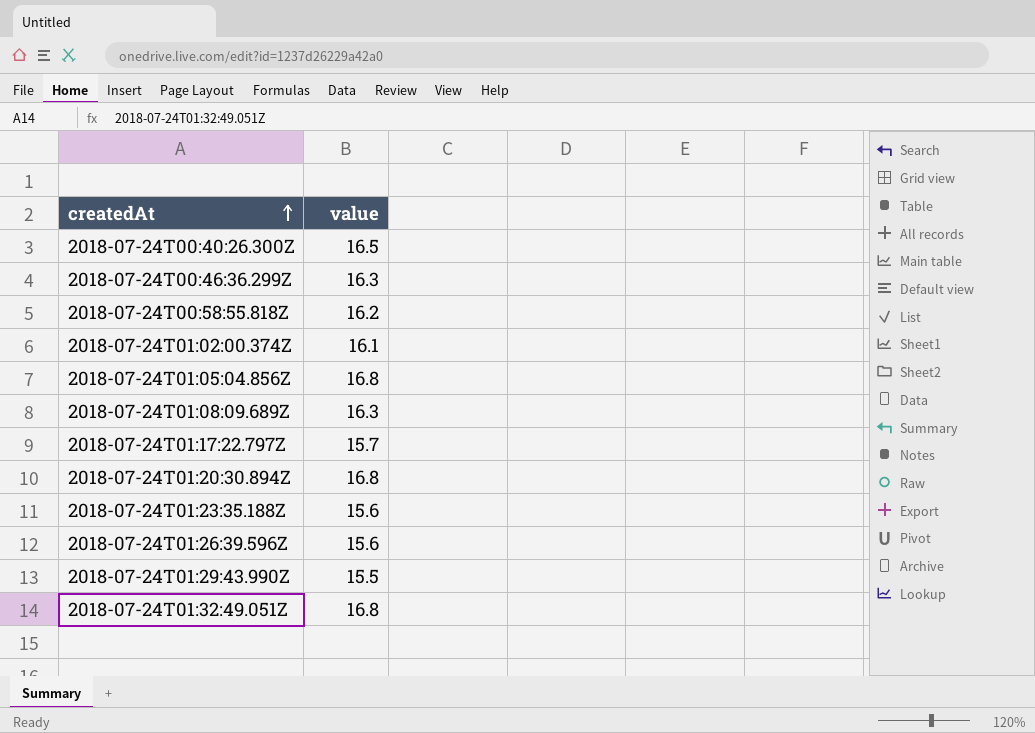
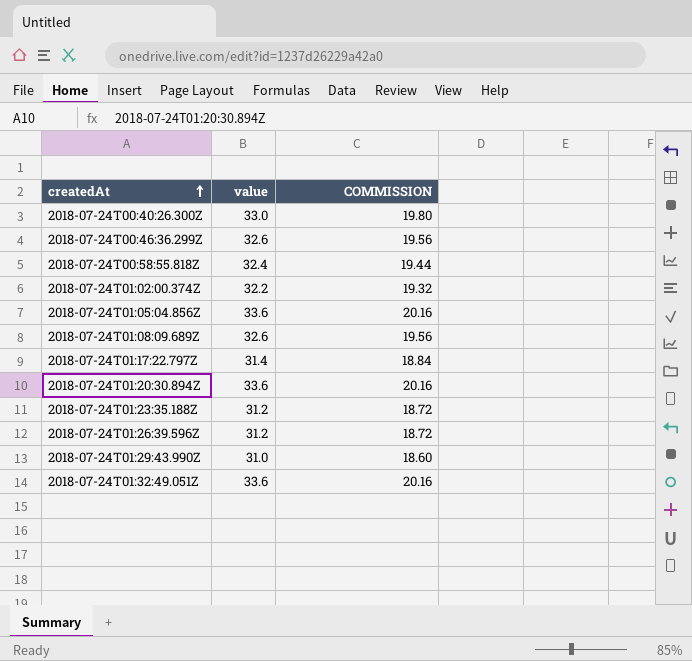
column COMMISSION | formula: none -> [value] * 0.6
2018-07-24T00:40:26.300Z | value: 16.5 -> 33.0
2018-07-24T00:46:36.299Z | value: 16.3 -> 32.6
2018-07-24T00:58:55.818Z | value: 16.2 -> 32.4
2018-07-24T01:02:00.374Z | value: 16.1 -> 32.2
2018-07-24T01:05:04.856Z | value: 16.8 -> 33.6
2018-07-24T01:08:09.689Z | value: 16.3 -> 32.6
2018-07-24T01:17:22.797Z | value: 15.7 -> 31.4
2018-07-24T01:20:30.894Z | value: 16.8 -> 33.6
2018-07-24T01:23:35.188Z | value: 15.6 -> 31.2
2018-07-24T01:26:39.596Z | value: 15.6 -> 31.2
2018-07-24T01:29:43.990Z | value: 15.5 -> 31.0
2018-07-24T01:32:49.051Z | value: 16.8 -> 33.6

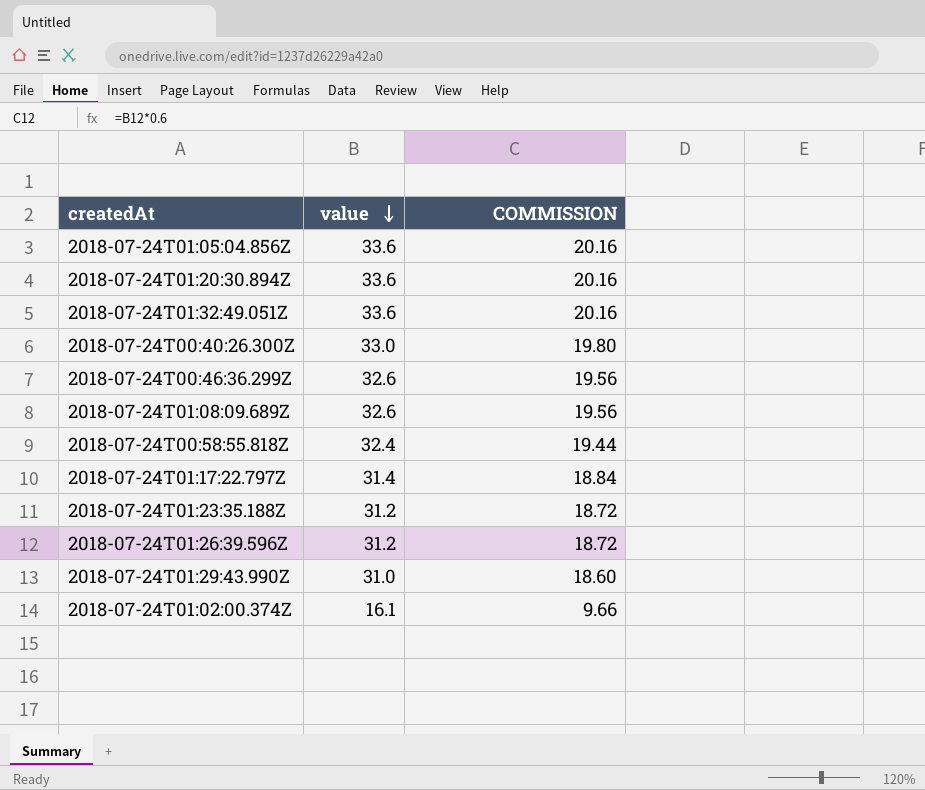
row order: createdAt ascending -> value descending
2018-07-24T01:02:00.374Z | value: 32.2 -> 16.1
2018-07-24T01:02:00.374Z | COMMISSION: 19.32 -> 9.66

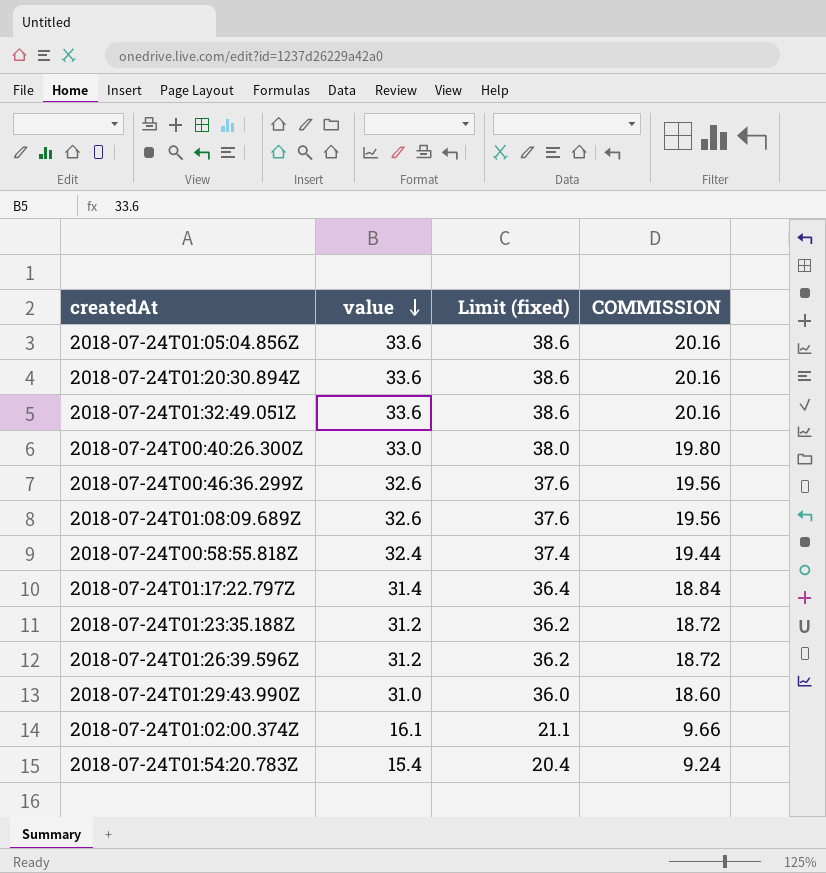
column Limit (fixed) | formula: none -> [value] + 5
row 2018-07-24T01:54:20.783Z: none -> 15.4 | 20.4 | 9.24

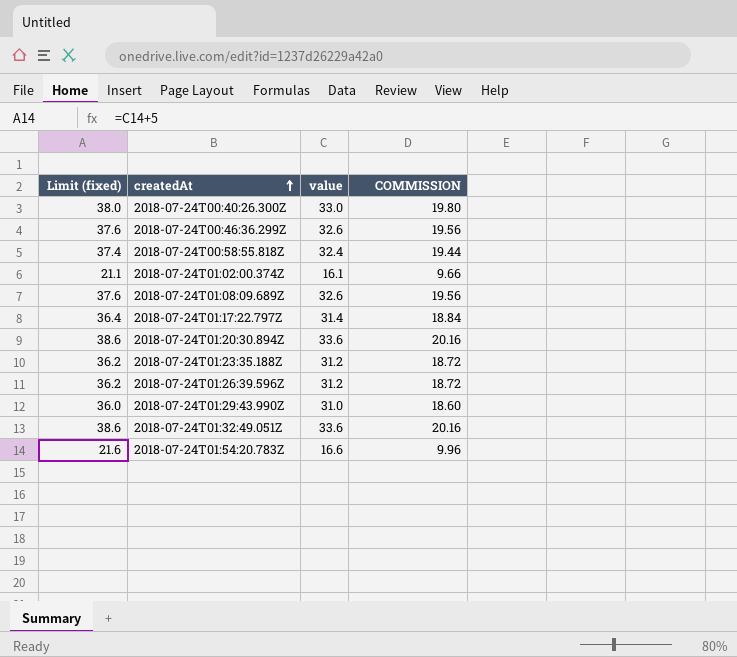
row order: value descending -> createdAt ascending
column Limit (fixed) | position: 3 -> 1
row 2018-07-24T01:05:04.856Z: 33.6 | 38.6 | 20.16 -> none
2018-07-24T01:54:20.783Z | Limit (fixed): 20.4 -> 21.6
2018-07-24T01:54:20.783Z | value: 15.4 -> 16.6
2018-07-24T01:54:20.783Z | COMMISSION: 9.24 -> 9.96

